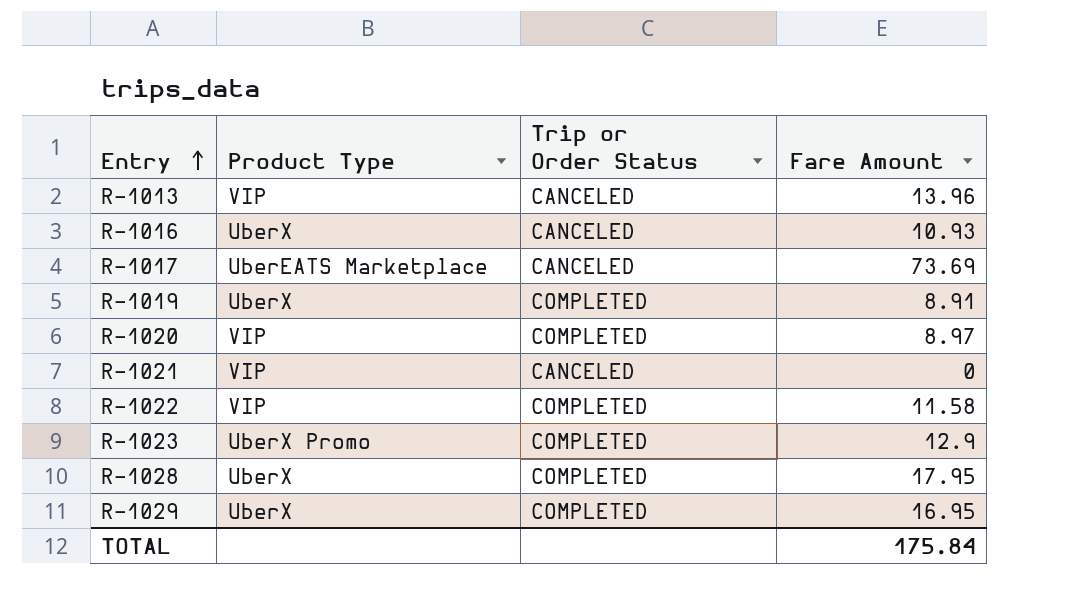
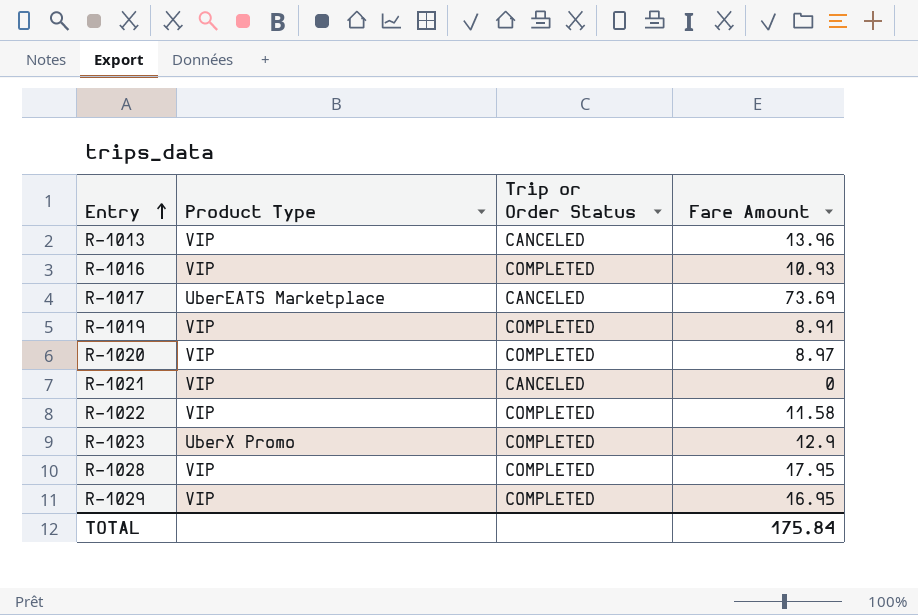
R-1016 | Product Type: UberX -> VIP
R-1016 | Trip or Order Status: CANCELED -> COMPLETED
R-1019 | Product Type: UberX -> VIP
R-1028 | Product Type: UberX -> VIP
R-1029 | Product Type: UberX -> VIP

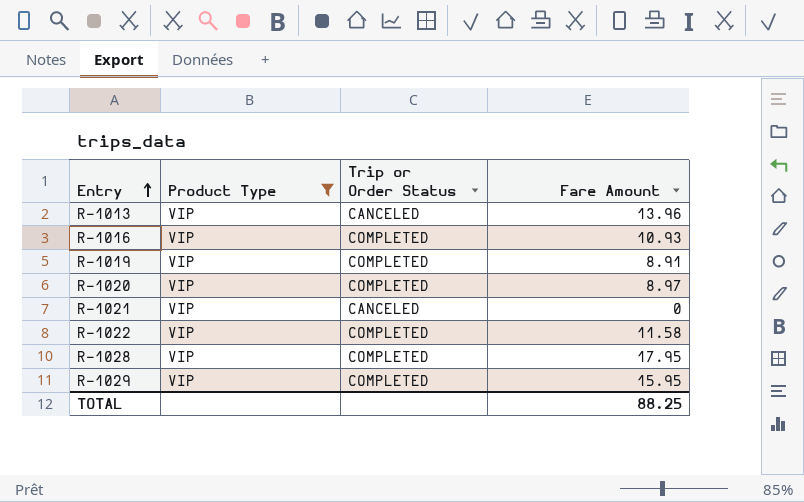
filter: none -> Product Type = VIP
R-1029 | Fare Amount: 16.95 -> 15.95
TOTAL | Fare Amount: 175.84 -> 88.25

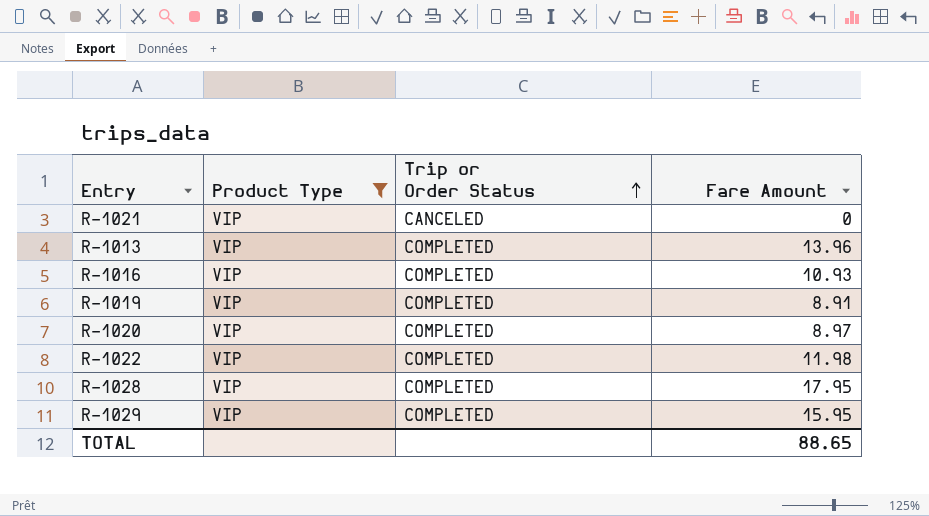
row order: Entry ascending -> Trip or Order Status ascending
R-1013 | Trip or Order Status: CANCELED -> COMPLETED
R-1022 | Fare Amount: 11.58 -> 11.98
TOTAL | Fare Amount: 88.25 -> 88.65

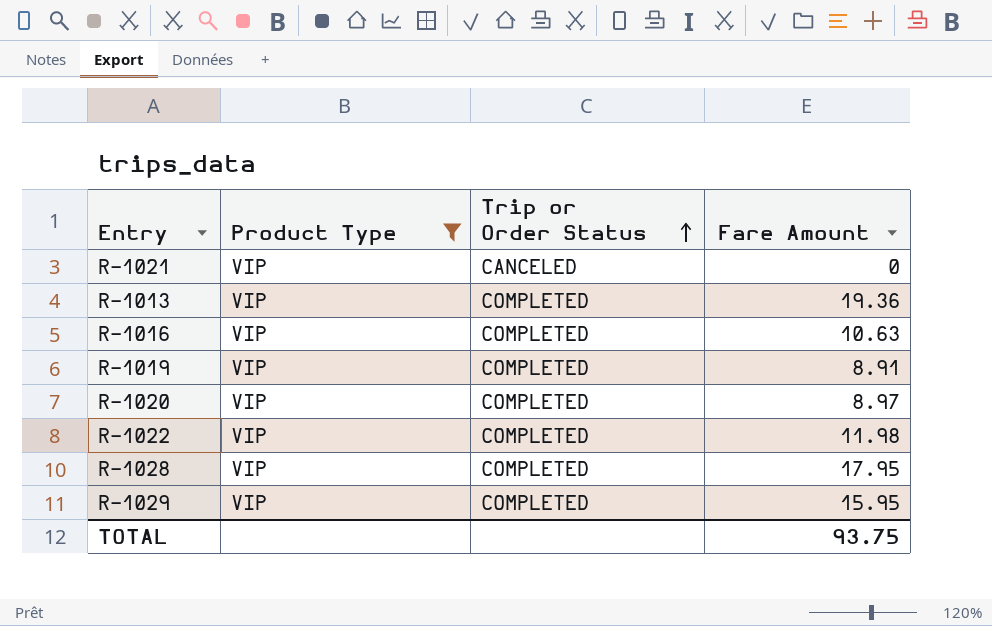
R-1013 | Fare Amount: 13.96 -> 19.36
R-1016 | Fare Amount: 10.93 -> 10.63
TOTAL | Fare Amount: 88.65 -> 93.75

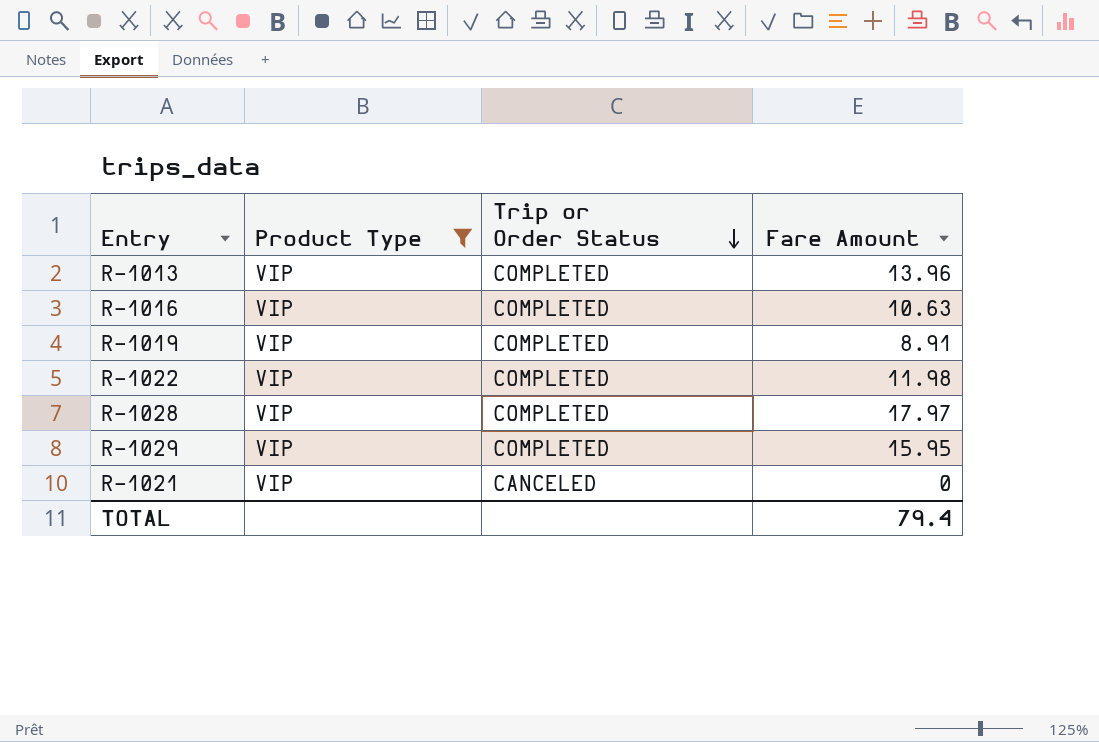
row order: Trip or Order Status ascending -> Trip or Order Status descending
row R-1020: VIP | COMPLETED | 8.97 -> none
R-1013 | Fare Amount: 19.36 -> 13.96
R-1028 | Fare Amount: 17.95 -> 17.97
TOTAL | Fare Amount: 93.75 -> 79.4

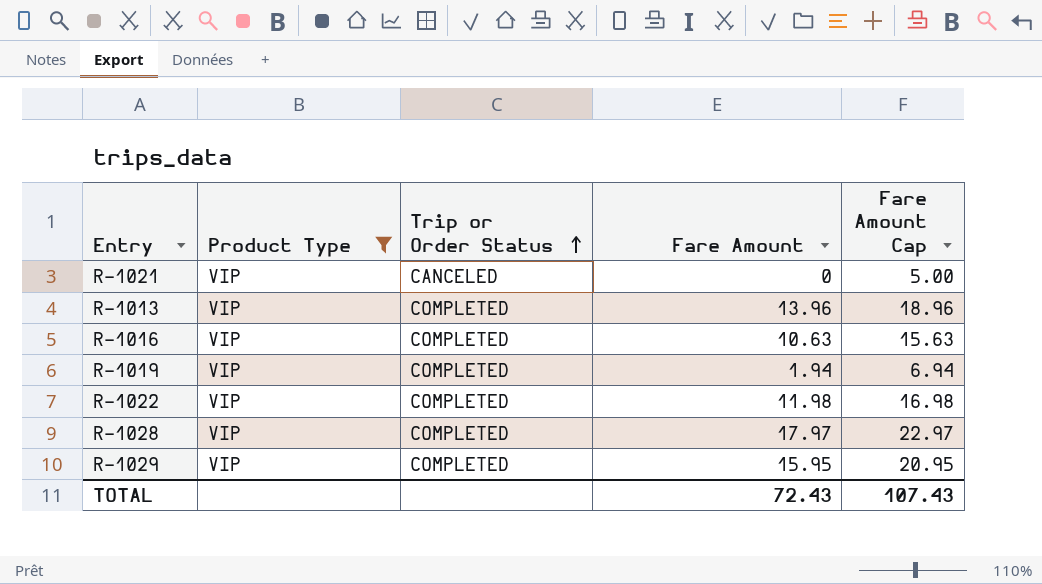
row order: Trip or Order Status descending -> Trip or Order Status ascending
column Fare Amount Cap | formula: none -> [Fare Amount] + 5
R-1019 | Fare Amount: 8.91 -> 1.94
TOTAL | Fare Amount: 79.4 -> 72.43

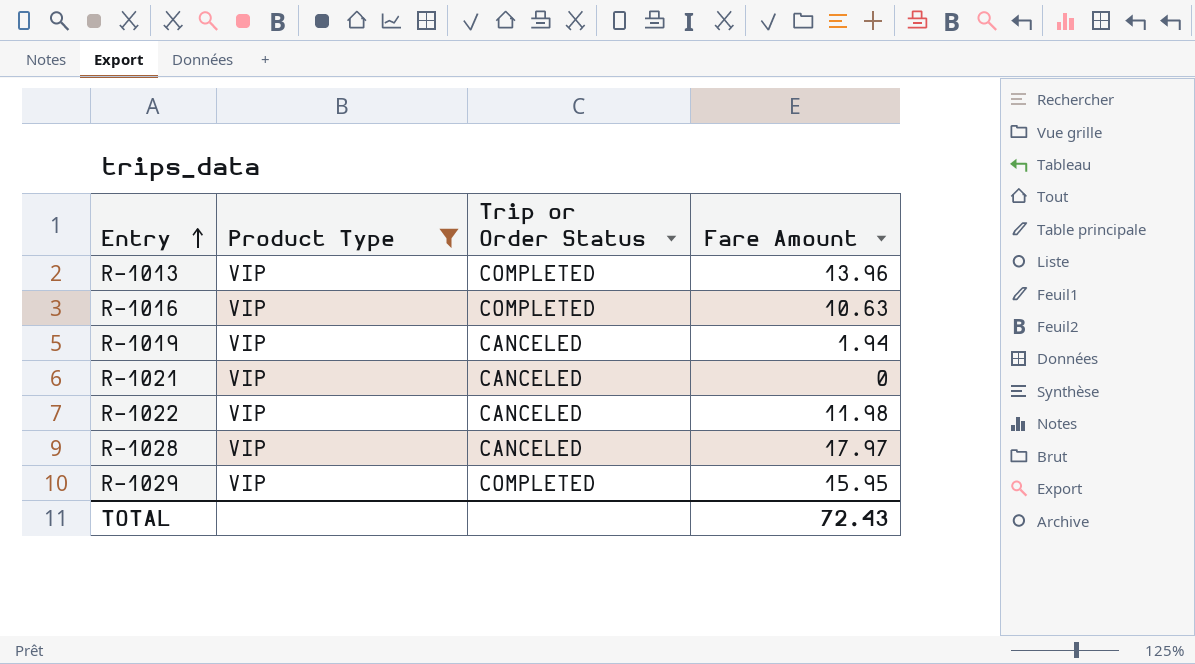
row order: Trip or Order Status ascending -> Entry ascending
column Fare Amount Cap | formula: [Fare Amount] + 5 -> none
R-1019 | Trip or Order Status: COMPLETED -> CANCELED
R-1022 | Trip or Order Status: COMPLETED -> CANCELED
R-1028 | Trip or Order Status: COMPLETED -> CANCELED

